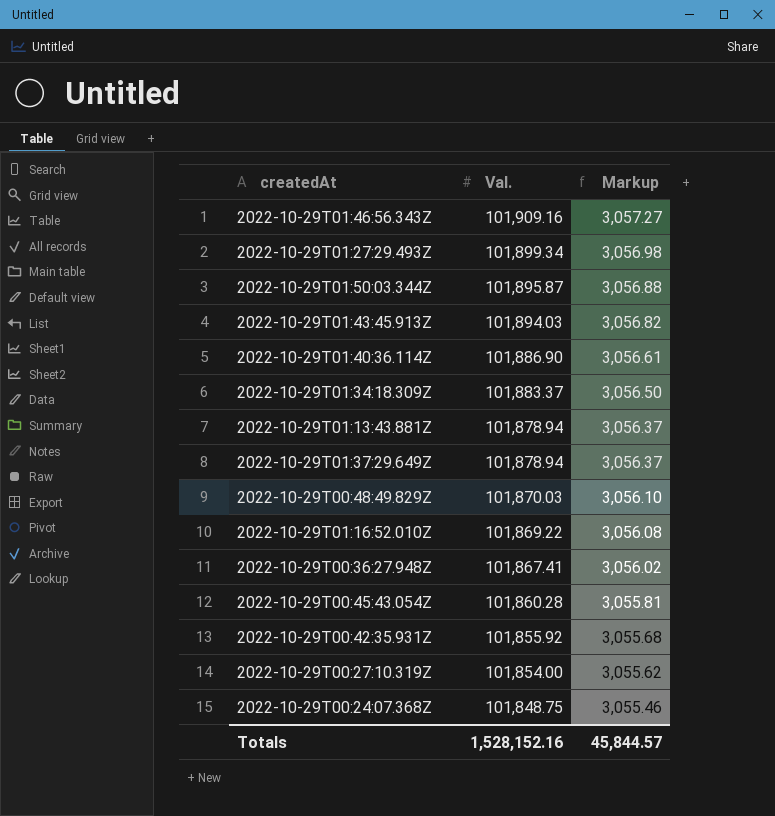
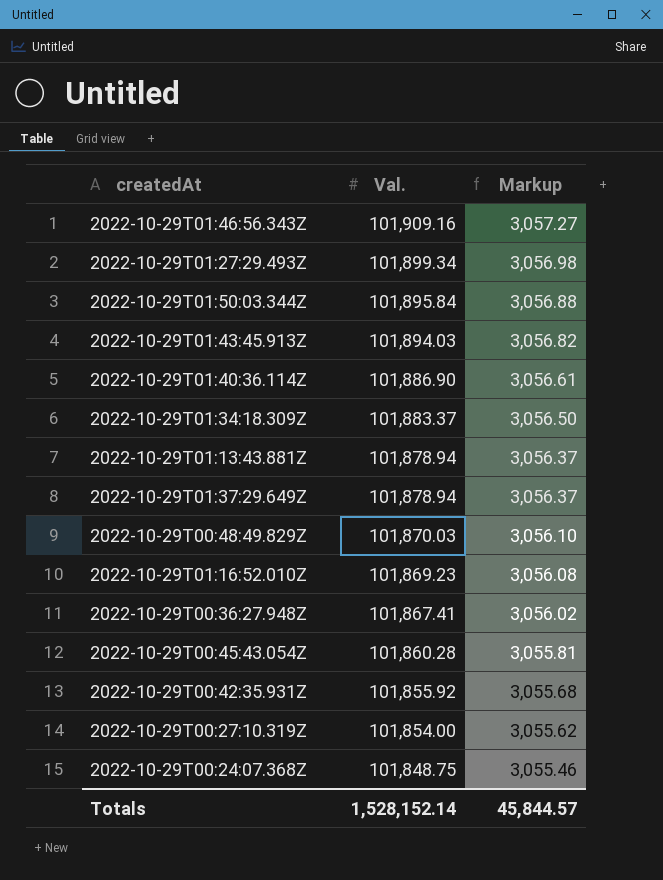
2022-10-29T01:50:03.344Z | Val.: 101,895.87 -> 101,895.84
2022-10-29T01:16:52.010Z | Val.: 101,869.22 -> 101,869.23
Totals | Val.: 1,528,152.16 -> 1,528,152.14

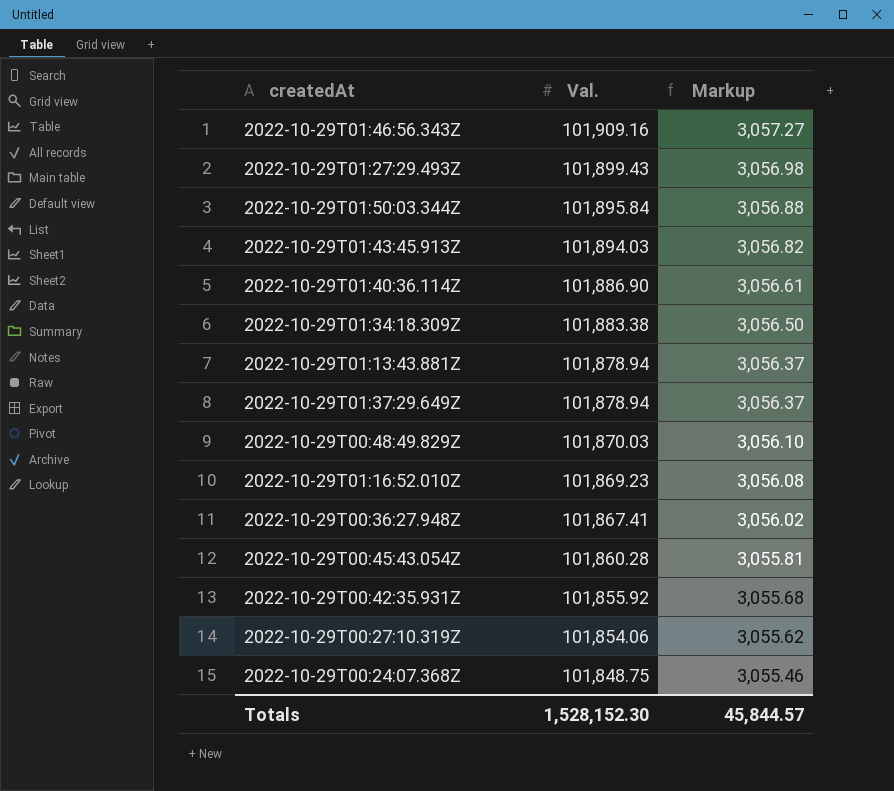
2022-10-29T01:27:29.493Z | Val.: 101,899.34 -> 101,899.43
2022-10-29T01:34:18.309Z | Val.: 101,883.37 -> 101,883.38
2022-10-29T00:27:10.319Z | Val.: 101,854.00 -> 101,854.06
Totals | Val.: 1,528,152.14 -> 1,528,152.30

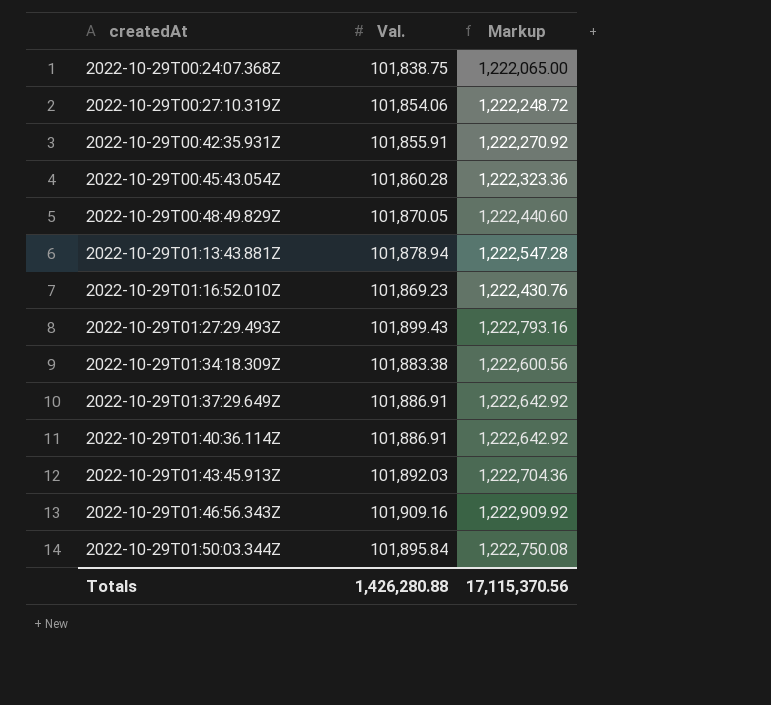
row order: Val. descending -> createdAt ascending
column Markup | formula: [Val.] * 0.03 -> [Val.] * 12
row 2022-10-29T00:36:27.948Z: 101,867.41 | 3,056.02 -> none
2022-10-29T00:24:07.368Z | Val.: 101,848.75 -> 101,838.75
2022-10-29T00:42:35.931Z | Val.: 101,855.92 -> 101,855.91
2022-10-29T00:48:49.829Z | Val.: 101,870.03 -> 101,870.05
2022-10-29T01:37:29.649Z | Val.: 101,878.94 -> 101,886.91
2022-10-29T01:40:36.114Z | Val.: 101,886.90 -> 101,886.91
2022-10-29T01:43:45.913Z | Val.: 101,894.03 -> 101,892.03
Totals | Val.: 1,528,152.30 -> 1,426,280.88
Totals | Markup: 45,844.57 -> 17,115,370.56

